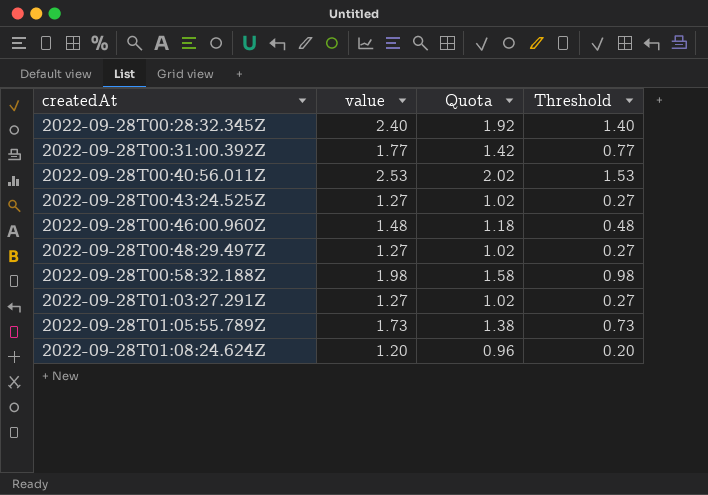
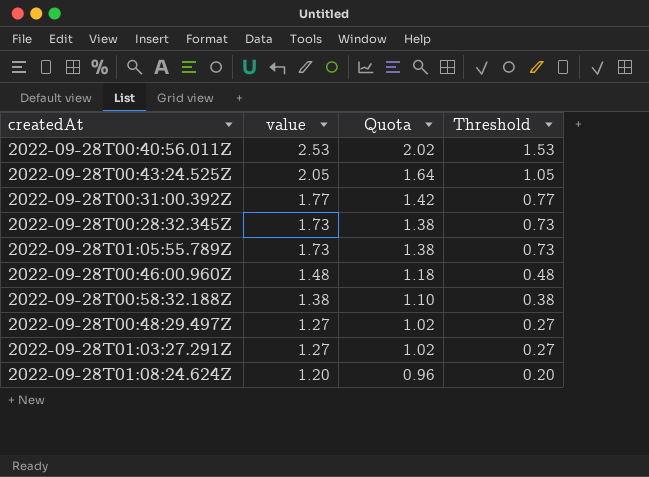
row order: createdAt ascending -> value descending
2022-09-28T00:43:24.525Z | value: 1.27 -> 2.05
2022-09-28T00:43:24.525Z | Quota: 1.02 -> 1.64
2022-09-28T00:43:24.525Z | Threshold: 0.27 -> 1.05
2022-09-28T00:28:32.345Z | value: 2.40 -> 1.73
2022-09-28T00:28:32.345Z | Quota: 1.92 -> 1.38
2022-09-28T00:28:32.345Z | Threshold: 1.40 -> 0.73
2022-09-28T00:58:32.188Z | value: 1.98 -> 1.38
2022-09-28T00:58:32.188Z | Quota: 1.58 -> 1.10
2022-09-28T00:58:32.188Z | Threshold: 0.98 -> 0.38

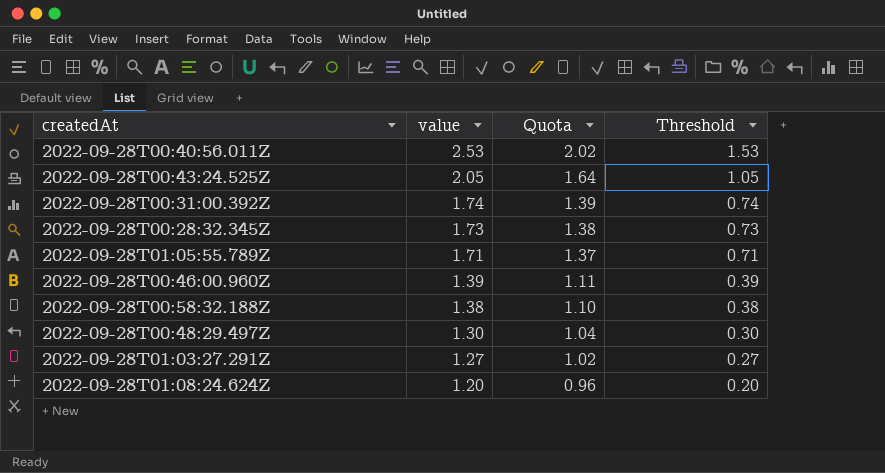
2022-09-28T00:31:00.392Z | value: 1.77 -> 1.74
2022-09-28T00:31:00.392Z | Quota: 1.42 -> 1.39
2022-09-28T00:31:00.392Z | Threshold: 0.77 -> 0.74
2022-09-28T01:05:55.789Z | value: 1.73 -> 1.71
2022-09-28T01:05:55.789Z | Quota: 1.38 -> 1.37
2022-09-28T01:05:55.789Z | Threshold: 0.73 -> 0.71
2022-09-28T00:46:00.960Z | value: 1.48 -> 1.39
2022-09-28T00:46:00.960Z | Quota: 1.18 -> 1.11
2022-09-28T00:46:00.960Z | Threshold: 0.48 -> 0.39
2022-09-28T00:48:29.497Z | value: 1.27 -> 1.30
2022-09-28T00:48:29.497Z | Quota: 1.02 -> 1.04
2022-09-28T00:48:29.497Z | Threshold: 0.27 -> 0.30

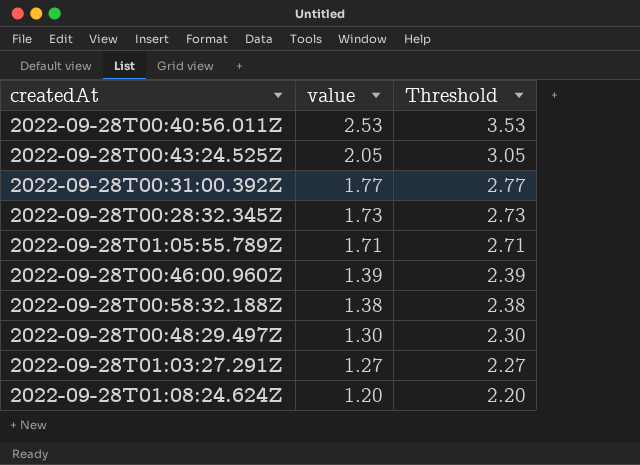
column Quota | formula: [value] * 0.8 -> none
column Threshold | formula: [value] - 1 -> [value] + 1
2022-09-28T00:31:00.392Z | value: 1.74 -> 1.77

